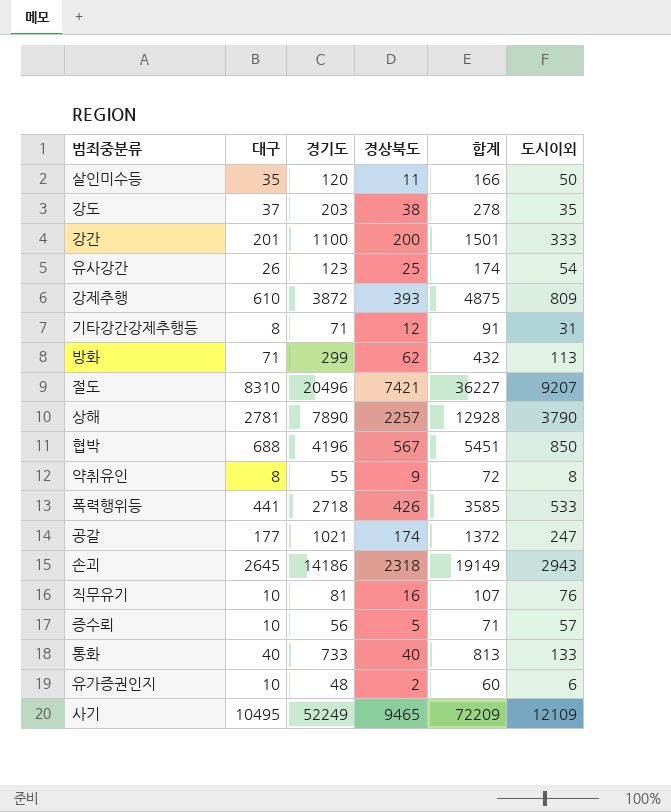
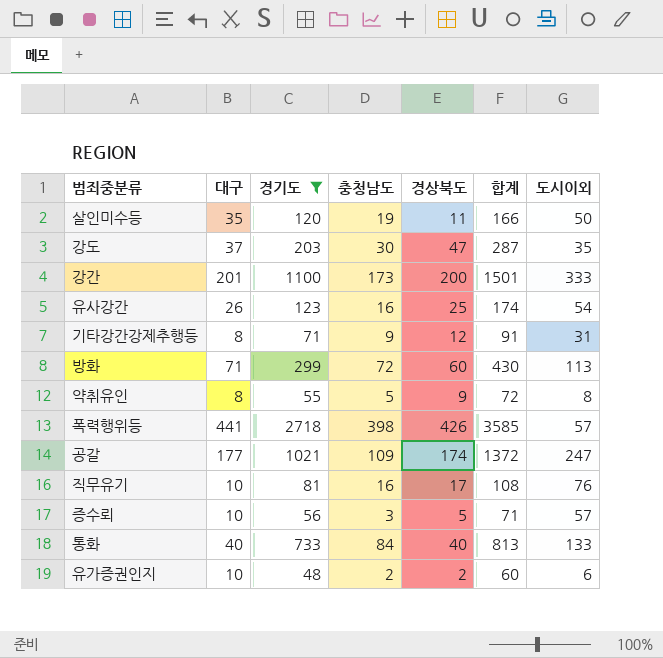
filter: none -> 경기도 <= 2718
column 충청남도 | position: none -> 4
강도 | 경상북도: 38 -> 47
강도 | 합계: 278 -> 287
방화 | 경상북도: 62 -> 60
방화 | 합계: 432 -> 430
폭력행위등 | 도시이외: 533 -> 57
직무유기 | 경상북도: 16 -> 17
직무유기 | 합계: 107 -> 108

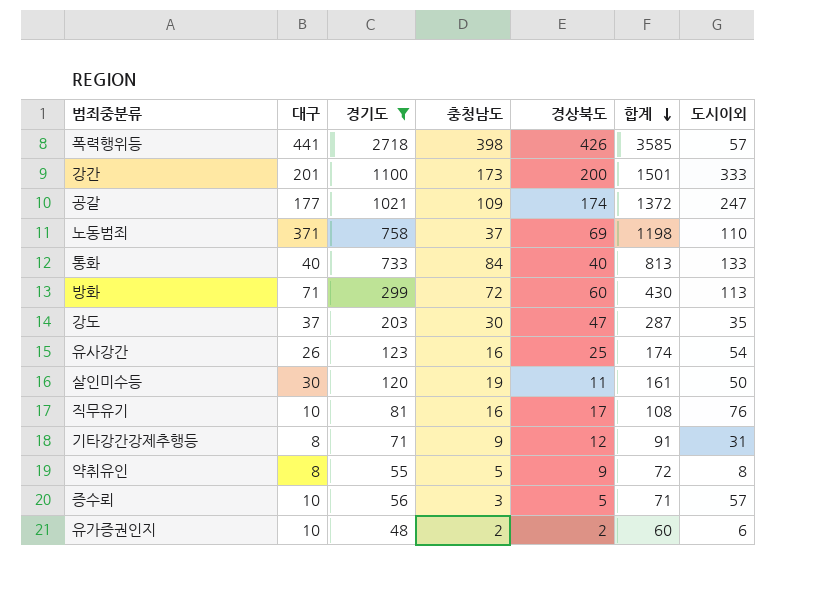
row order: none -> 합계 descending
row 노동범죄: none -> 371 | 758 | 37 | 69 | 1198 | 110
살인미수등 | 대구: 35 -> 30
살인미수등 | 합계: 166 -> 161

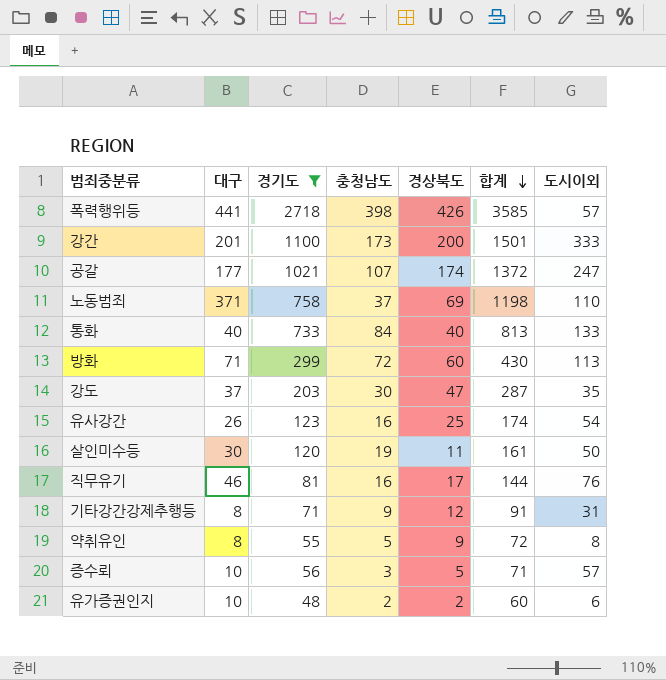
공갈 | 충청남도: 109 -> 107
직무유기 | 대구: 10 -> 46
직무유기 | 합계: 108 -> 144

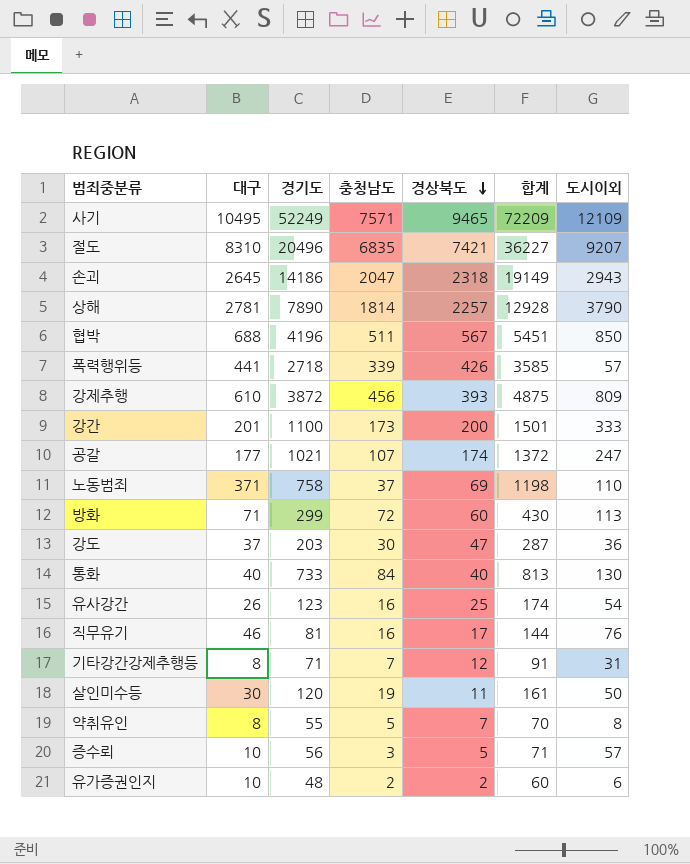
filter: 경기도 <= 2718 -> none
row order: 합계 descending -> 경상북도 descending
폭력행위등 | 충청남도: 398 -> 339
강도 | 도시이외: 35 -> 36
통화 | 도시이외: 133 -> 130
기타강간강제추행등 | 충청남도: 9 -> 7
약취유인 | 경상북도: 9 -> 7
약취유인 | 합계: 72 -> 70

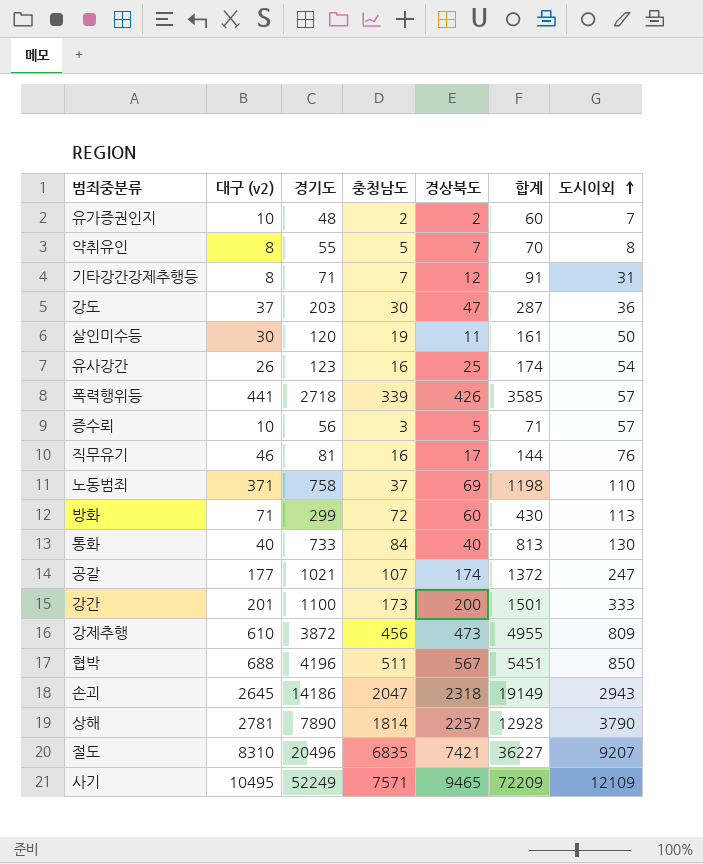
row order: 경상북도 descending -> 도시이외 ascending
column name: 대구 -> 대구 (v2)
유가증권인지 | 도시이외: 6 -> 7
강제추행 | 경상북도: 393 -> 473
강제추행 | 합계: 4875 -> 4955

